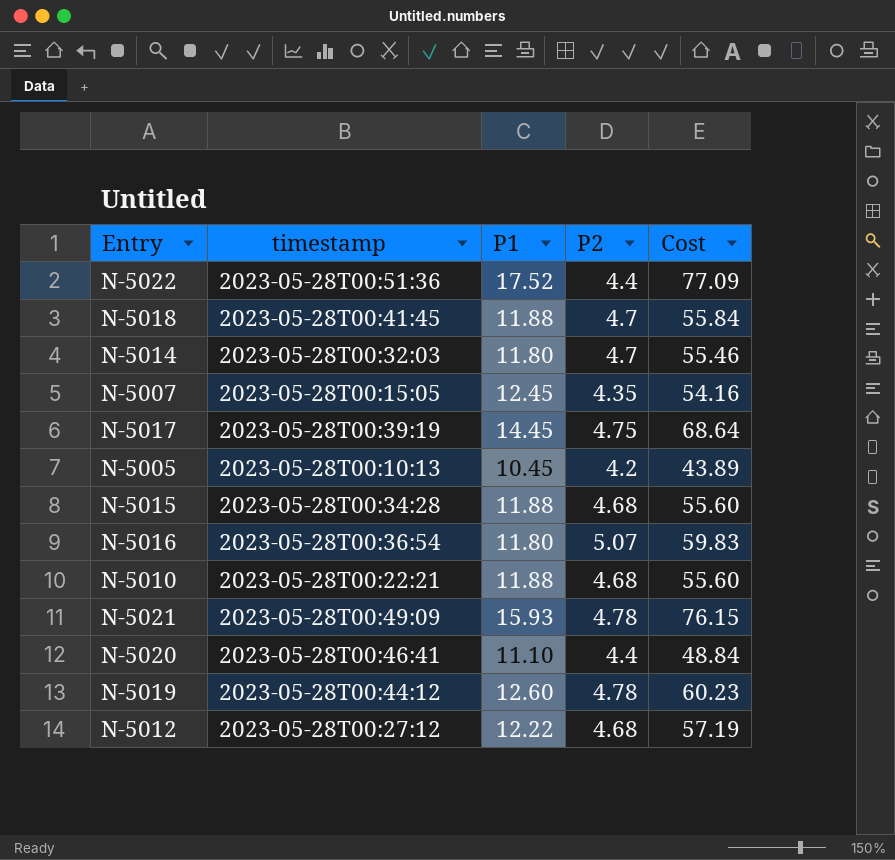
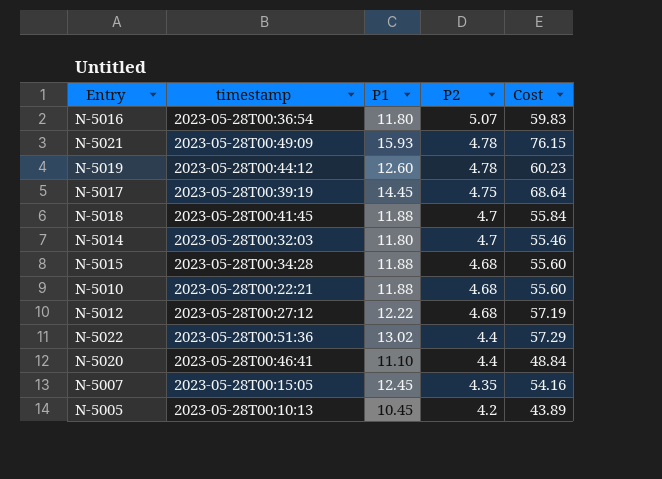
row order: none -> P2 descending
N-5022 | P1: 17.52 -> 13.02
N-5022 | Cost: 77.09 -> 57.29

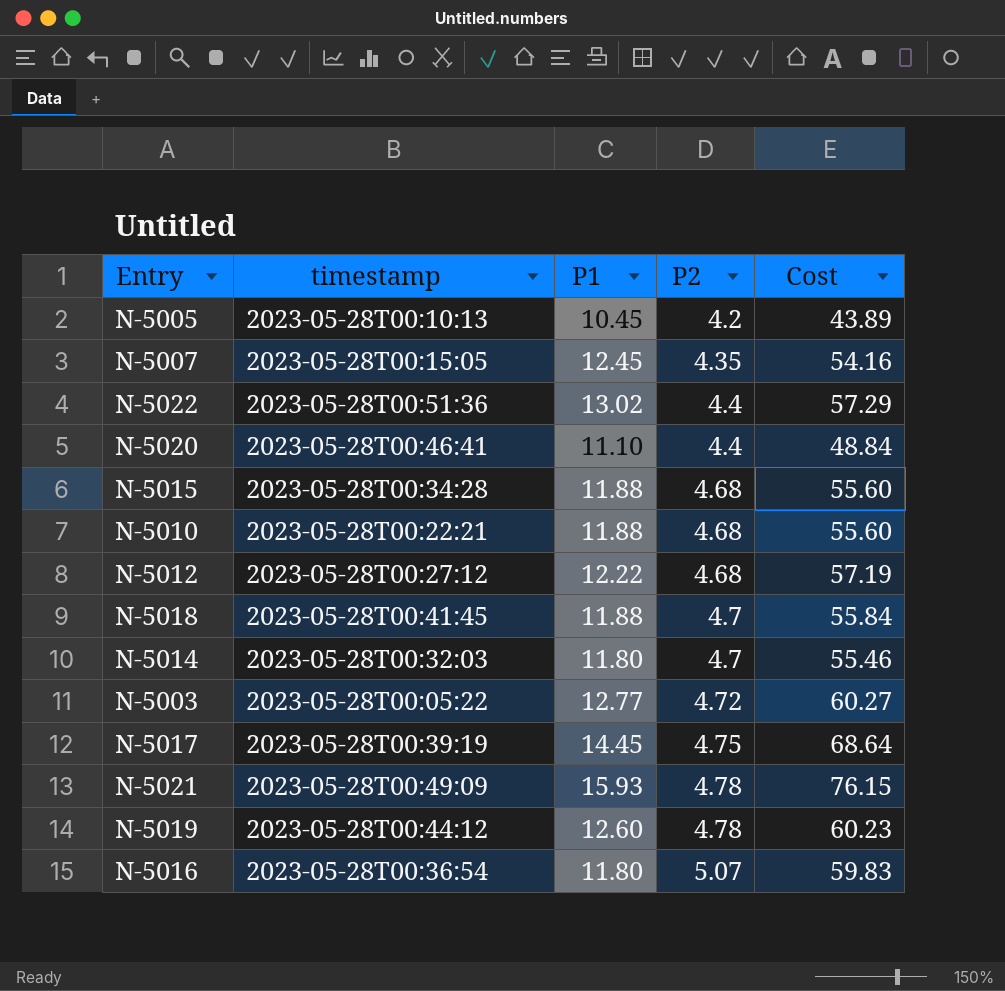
row order: P2 descending -> P2 ascending
row N-5003: none -> 2023-05-28T00:05:22 | 12.77 | 4.72 | 60.27

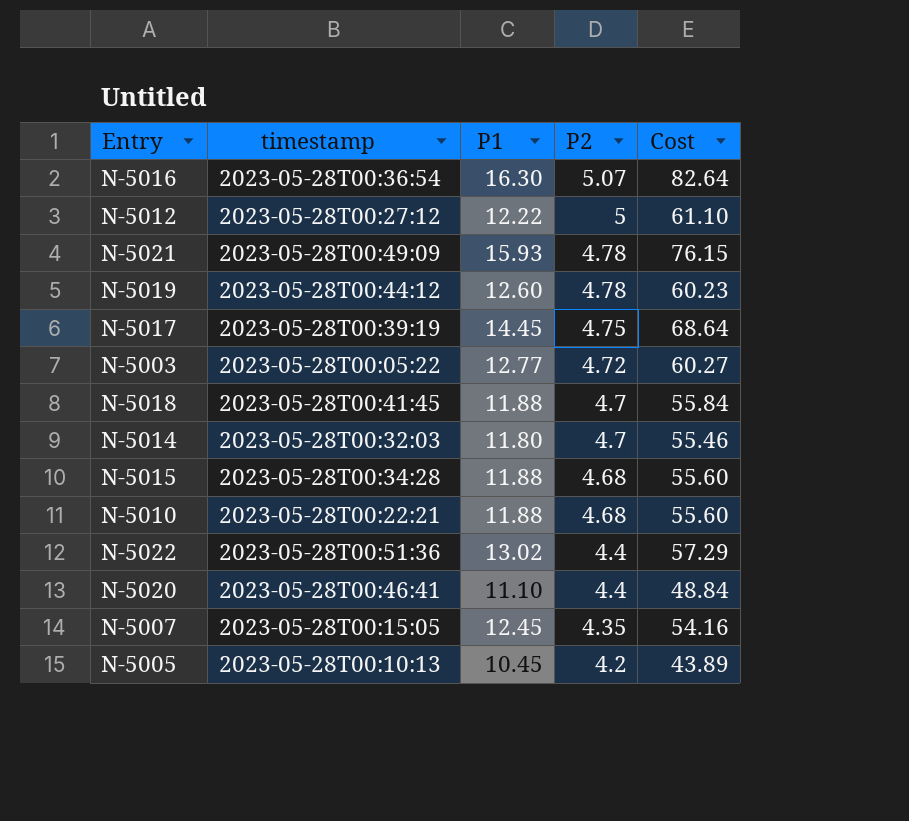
row order: P2 ascending -> P2 descending
N-5016 | P1: 11.80 -> 16.30
N-5016 | Cost: 59.83 -> 82.64
N-5012 | P2: 4.68 -> 5
N-5012 | Cost: 57.19 -> 61.10

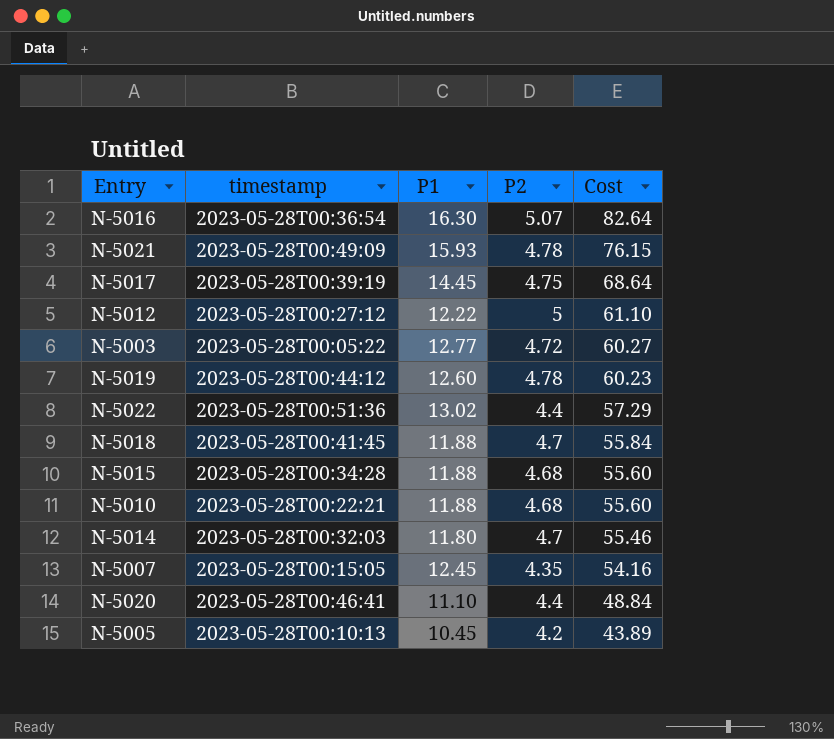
row order: P2 descending -> Cost descending

